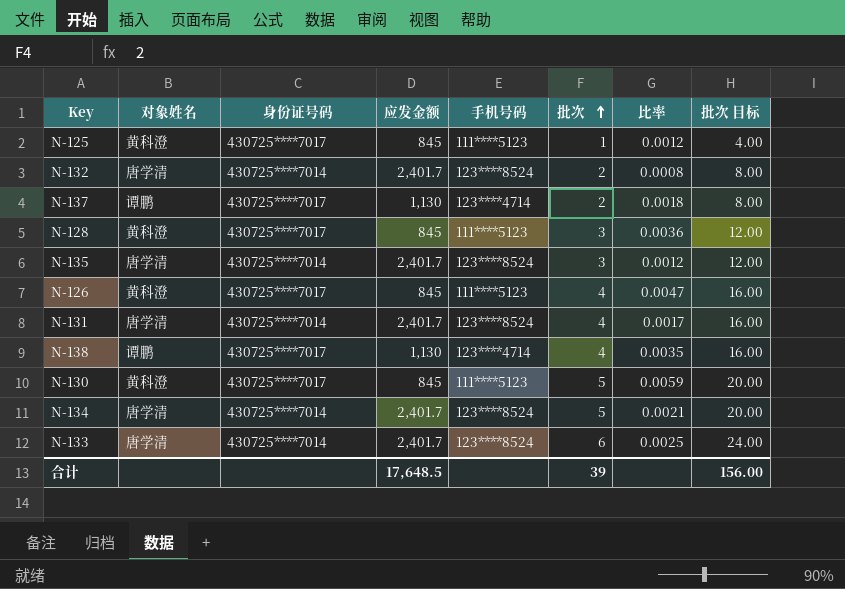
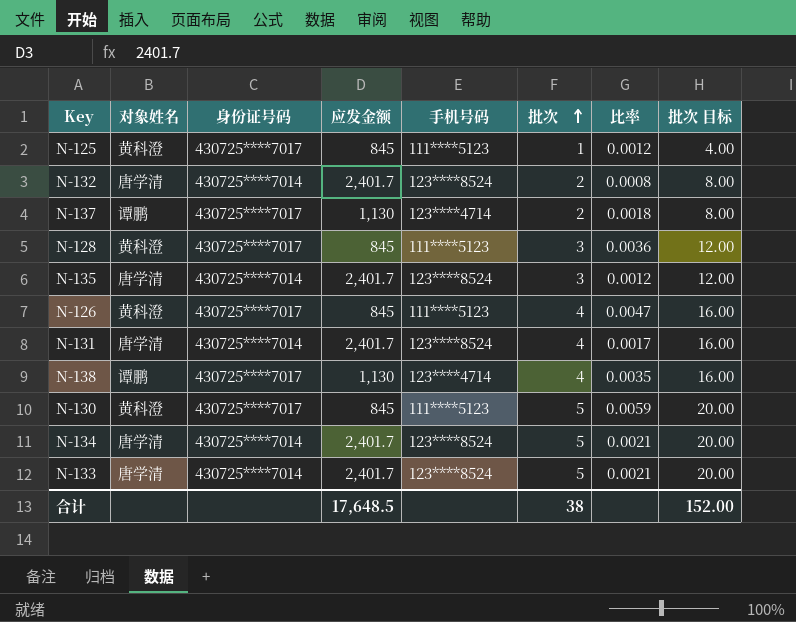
N-133 | 批次: 6 -> 5
N-133 | 比率: 0.0025 -> 0.0021
N-133 | 批次 目标: 24.00 -> 20.00
合计 | 批次: 39 -> 38
合计 | 批次 目标: 156.00 -> 152.00

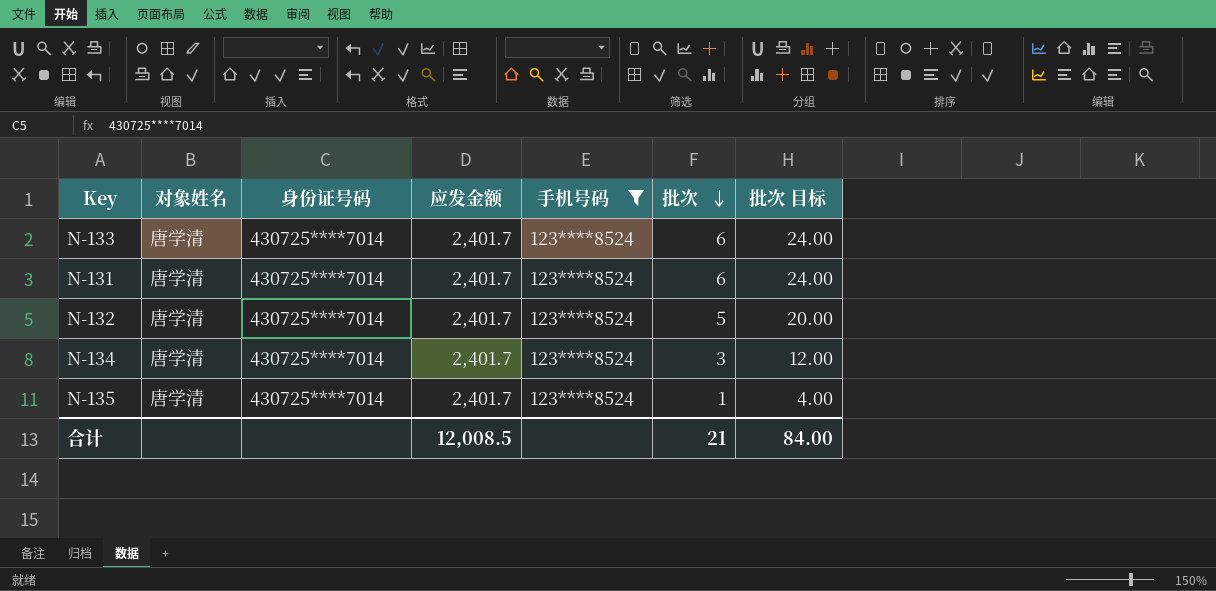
filter: none -> 手机号码 = 123****8524
row order: 批次 ascending -> 批次 descending
column 比率 | formula: [批次] / [应发金额] -> none
N-133 | 批次: 5 -> 6
N-133 | 批次 目标: 20.00 -> 24.00
N-131 | 批次: 4 -> 6
N-131 | 批次 目标: 16.00 -> 24.00
N-132 | 批次: 2 -> 5
N-132 | 批次 目标: 8.00 -> 20.00
N-134 | 批次: 5 -> 3
N-134 | 批次 目标: 20.00 -> 12.00
N-135 | 批次: 3 -> 1
N-135 | 批次 目标: 12.00 -> 4.00
合计 | 应发金额: 17,648.5 -> 12,008.5
合计 | 批次: 38 -> 21
合计 | 批次 目标: 152.00 -> 84.00

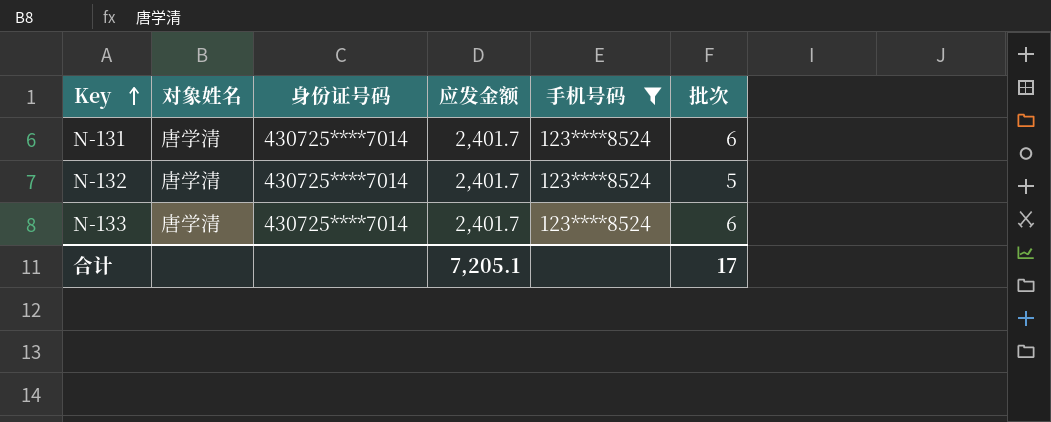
row order: 批次 descending -> Key ascending
column 批次 目标 | formula: [批次] * 4 -> none
row N-134: 唐学清 | 430725****7014 | 2,401.7 | 123****8524 | 3 | 12.00 -> none
row N-135: 唐学清 | 430725****7014 | 2,401.7 | 123****8524 | 1 | 4.00 -> none
合计 | 应发金额: 12,008.5 -> 7,205.1
合计 | 批次: 21 -> 17

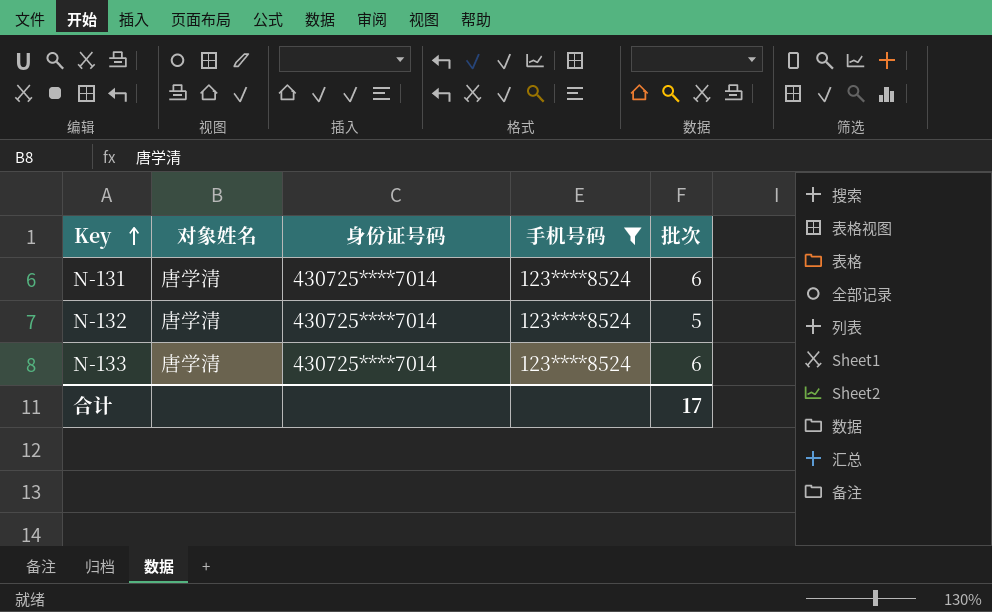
column 应发金额 | position: 4 -> none

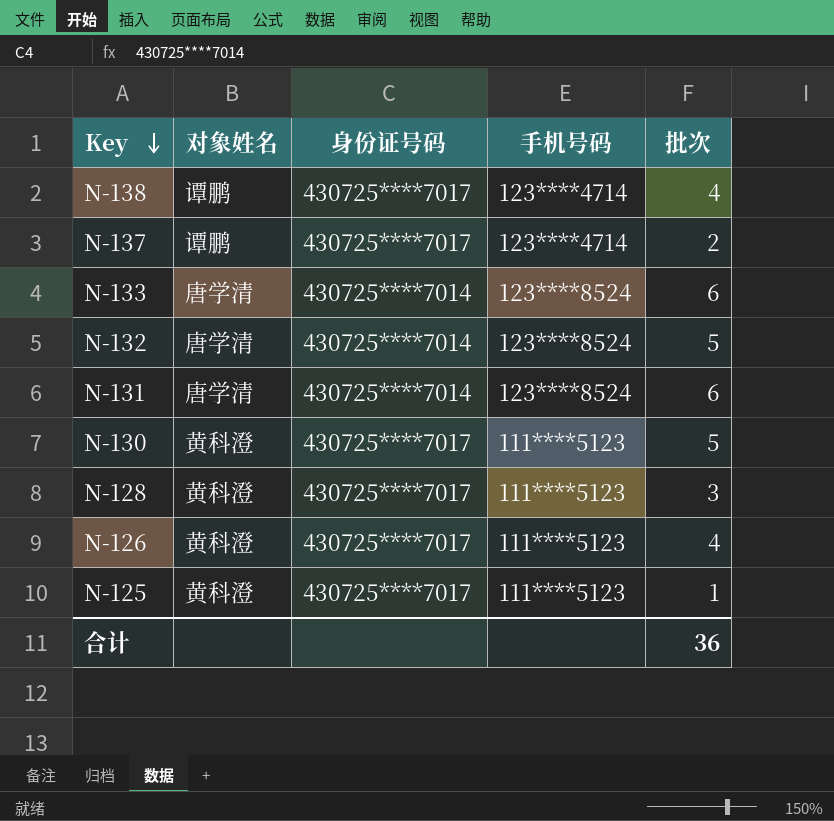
filter: 手机号码 = 123****8524 -> none
row order: Key ascending -> Key descending
合计 | 批次: 17 -> 36

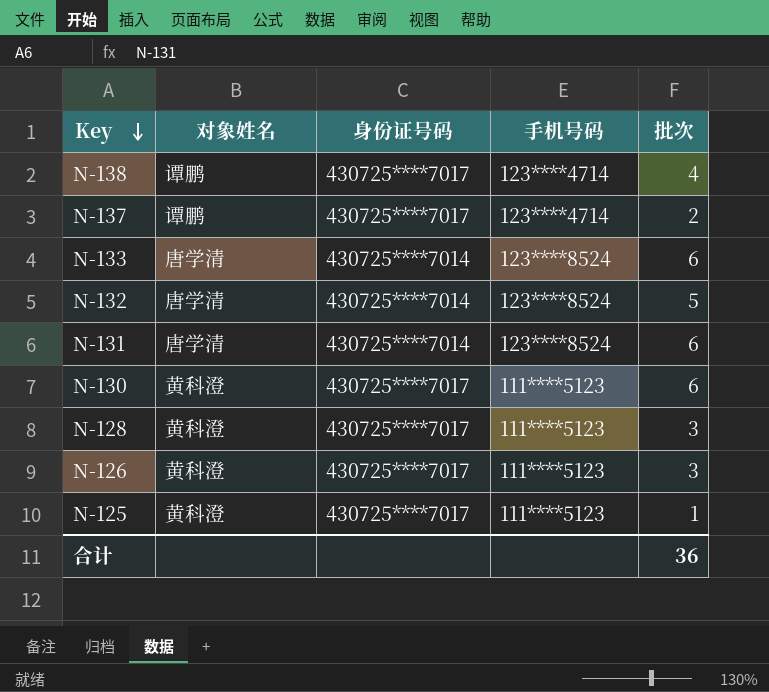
N-130 | 批次: 5 -> 6
N-126 | 批次: 4 -> 3

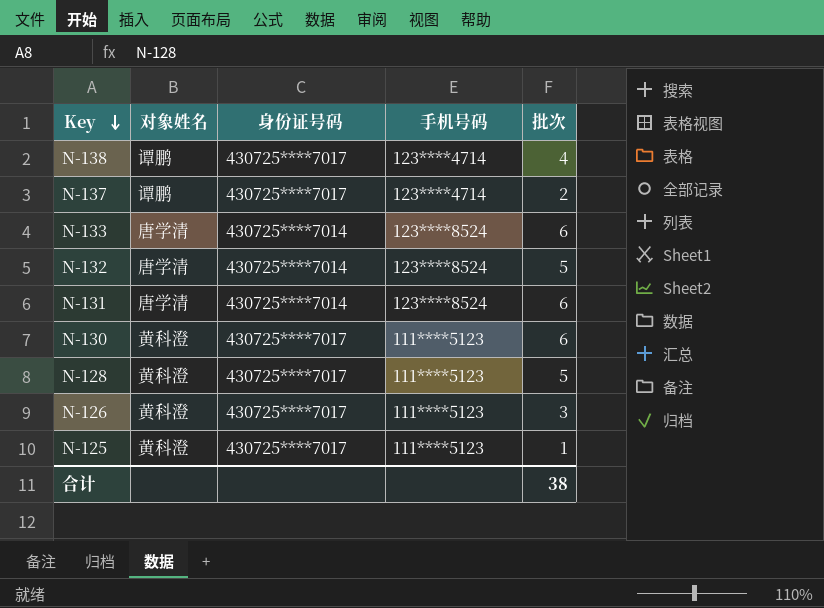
N-128 | 批次: 3 -> 5
合计 | 批次: 36 -> 38

